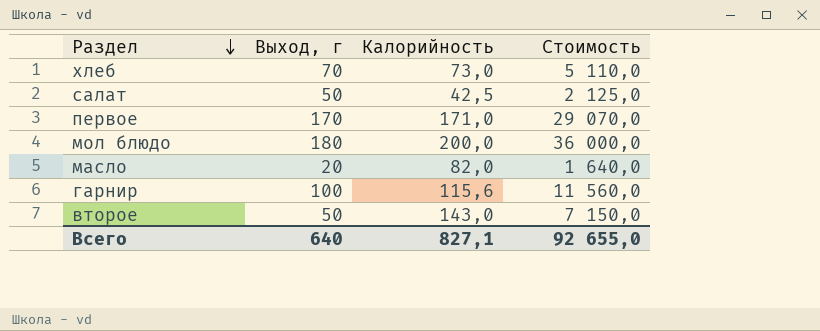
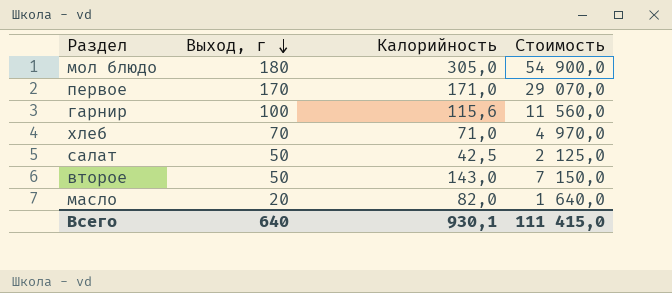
row order: Раздел descending -> Выход, г descending
мол блюдо | Калорийность: 200,0 -> 305,0
мол блюдо | Стоимость: 36 000,0 -> 54 900,0
хлеб | Калорийность: 73,0 -> 71,0
хлеб | Стоимость: 5 110,0 -> 4 970,0
Всего | Калорийность: 827,1 -> 930,1
Всего | Стоимость: 92 655,0 -> 111 415,0

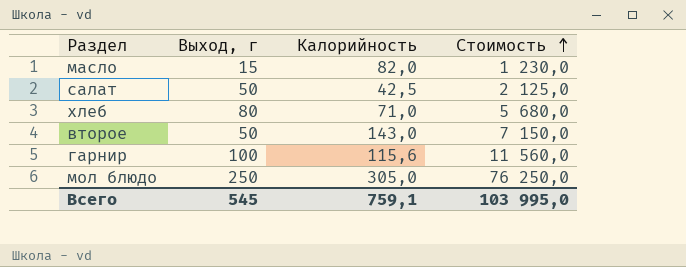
row order: Выход, г descending -> Стоимость ascending
row первое: 170 | 171,0 | 29 070,0 -> none
масло | Выход, г: 20 -> 15
масло | Стоимость: 1 640,0 -> 1 230,0
хлеб | Выход, г: 70 -> 80
хлеб | Стоимость: 4 970,0 -> 5 680,0
мол блюдо | Выход, г: 180 -> 250
мол блюдо | Стоимость: 54 900,0 -> 76 250,0
Всего | Выход, г: 640 -> 545
Всего | Калорийность: 930,1 -> 759,1
Всего | Стоимость: 111 415,0 -> 103 995,0

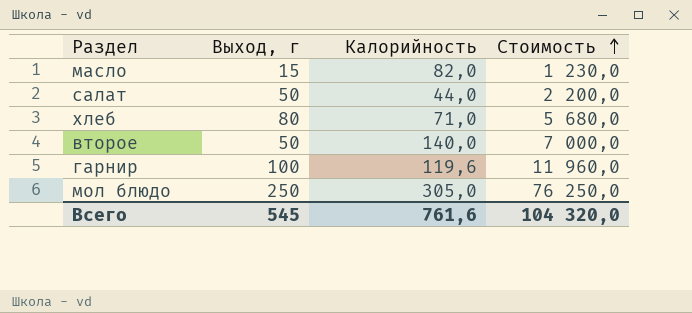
салат | Калорийность: 42,5 -> 44,0
салат | Стоимость: 2 125,0 -> 2 200,0
второе | Калорийность: 143,0 -> 140,0
второе | Стоимость: 7 150,0 -> 7 000,0
гарнир | Калорийность: 115,6 -> 119,6
гарнир | Стоимость: 11 560,0 -> 11 960,0
Всего | Калорийность: 759,1 -> 761,6
Всего | Стоимость: 103 995,0 -> 104 320,0

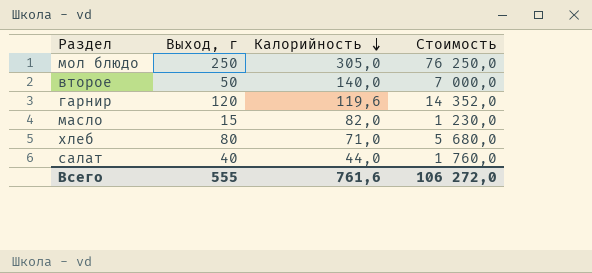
row order: Стоимость ascending -> Калорийность descending
гарнир | Выход, г: 100 -> 120
гарнир | Стоимость: 11 960,0 -> 14 352,0
салат | Выход, г: 50 -> 40
салат | Стоимость: 2 200,0 -> 1 760,0
Всего | Выход, г: 545 -> 555
Всего | Стоимость: 104 320,0 -> 106 272,0

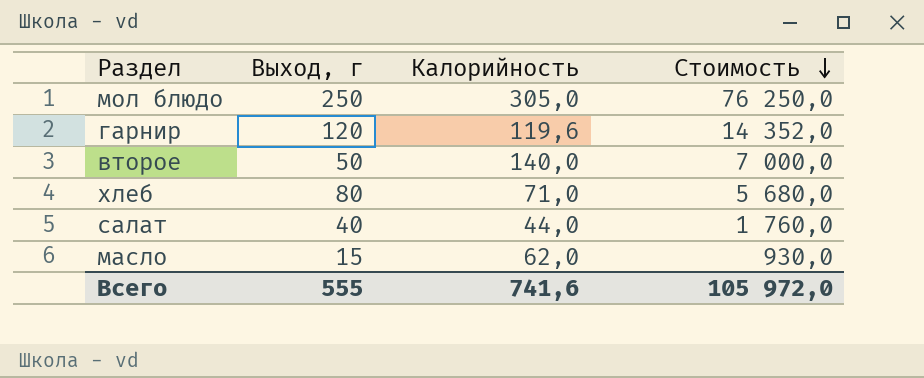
row order: Калорийность descending -> Стоимость descending
масло | Калорийность: 82,0 -> 62,0
масло | Стоимость: 1 230,0 -> 930,0
Всего | Калорийность: 761,6 -> 741,6
Всего | Стоимость: 106 272,0 -> 105 972,0

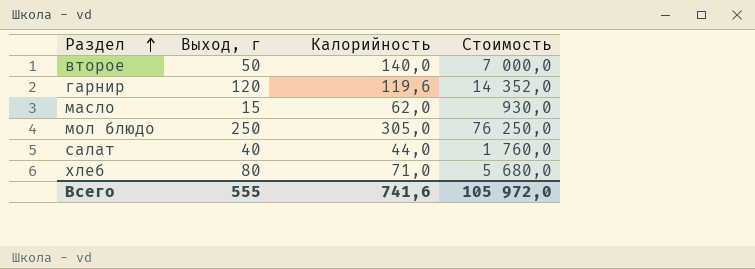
row order: Стоимость descending -> Раздел ascending

